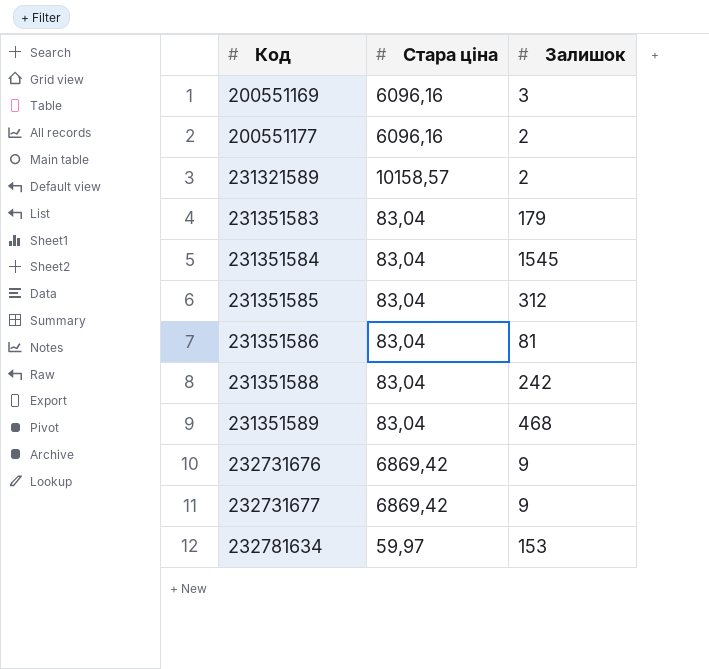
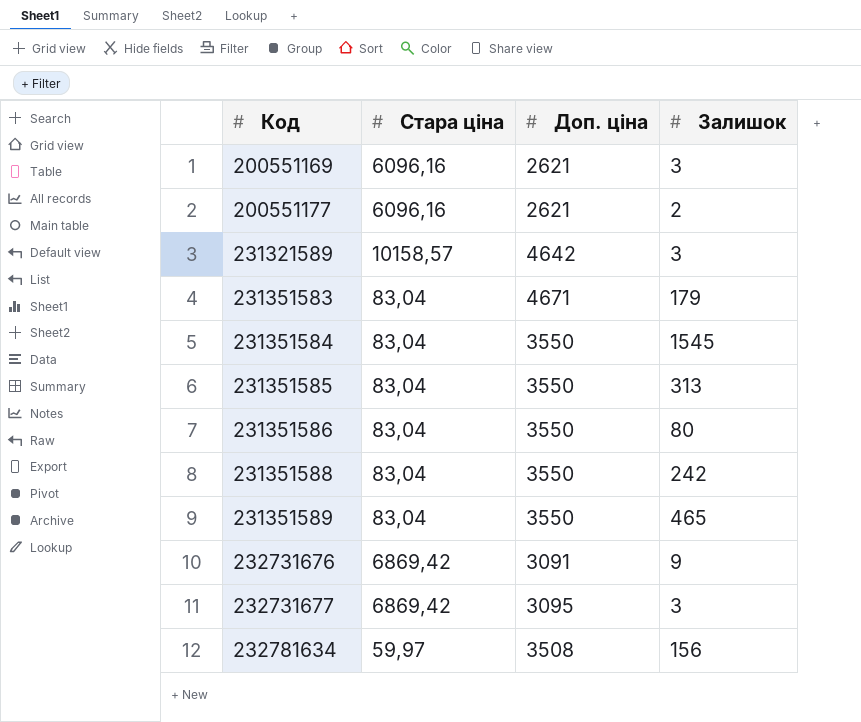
column Доп. ціна | position: none -> 3
231321589 | Залишок: 2 -> 3
231351585 | Залишок: 312 -> 313
231351586 | Залишок: 81 -> 80
231351589 | Залишок: 468 -> 465
232731677 | Залишок: 9 -> 3
232781634 | Залишок: 153 -> 156

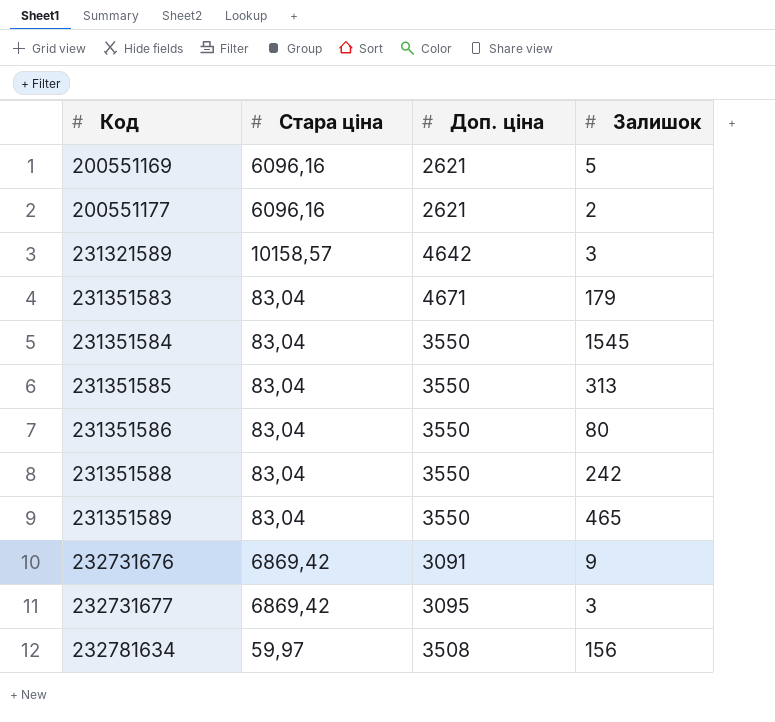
200551169 | Залишок: 3 -> 5

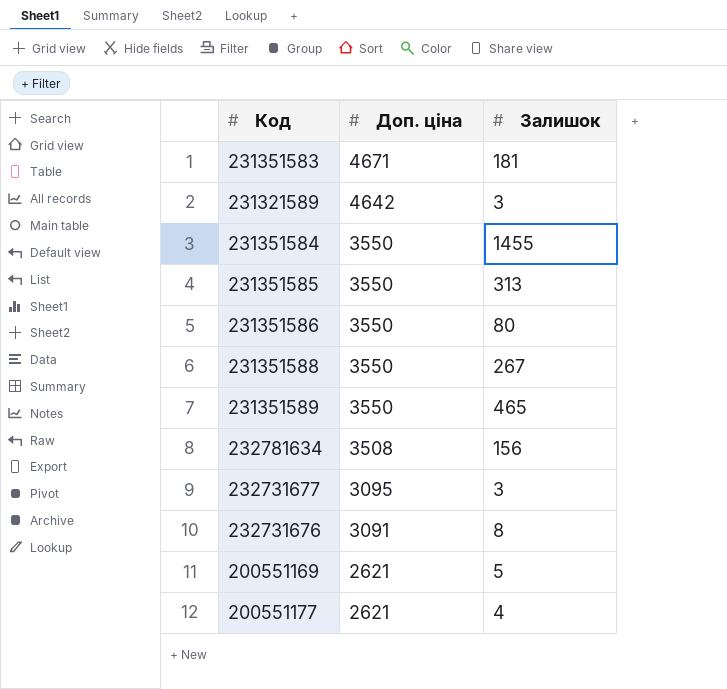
row order: Код ascending -> Доп. ціна descending
column Стара ціна | position: 2 -> none
231351583 | Залишок: 179 -> 181
231351584 | Залишок: 1545 -> 1455
231351588 | Залишок: 242 -> 267
232731676 | Залишок: 9 -> 8
200551177 | Залишок: 2 -> 4

